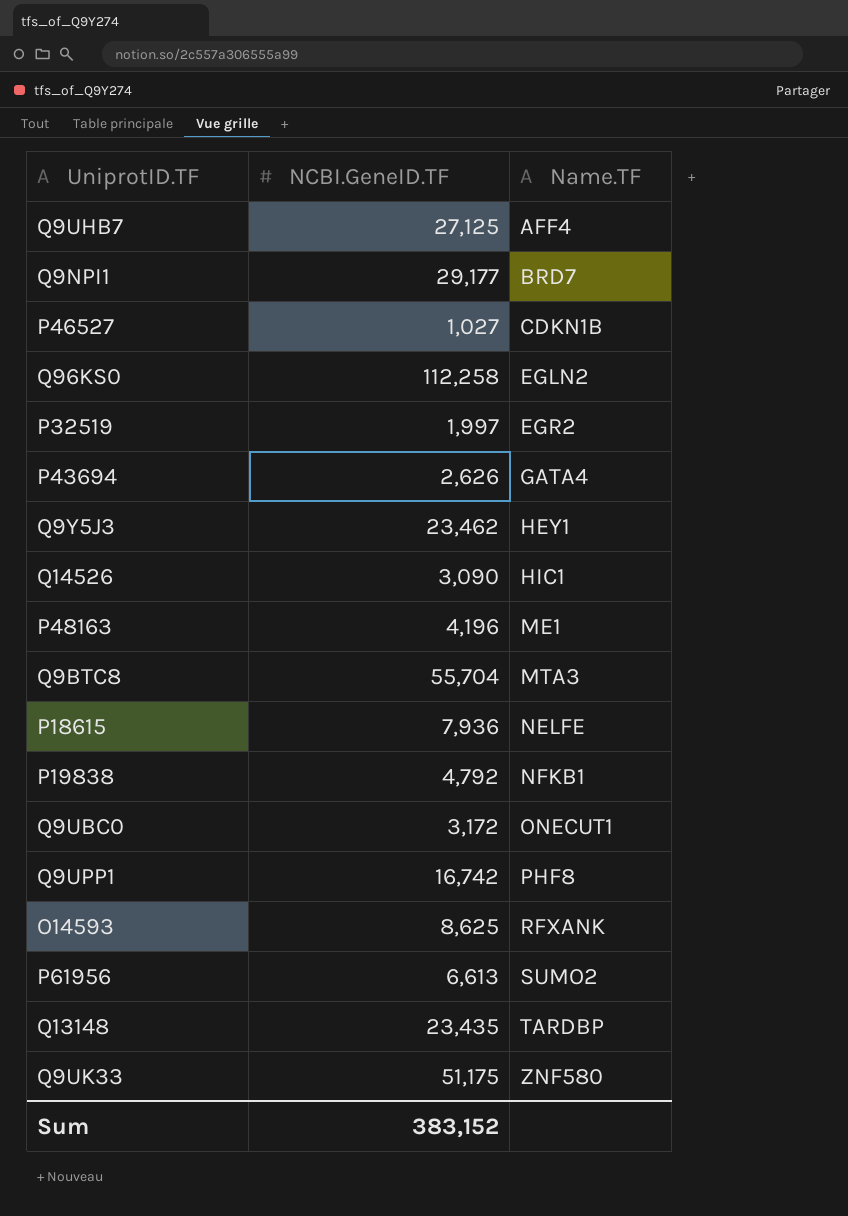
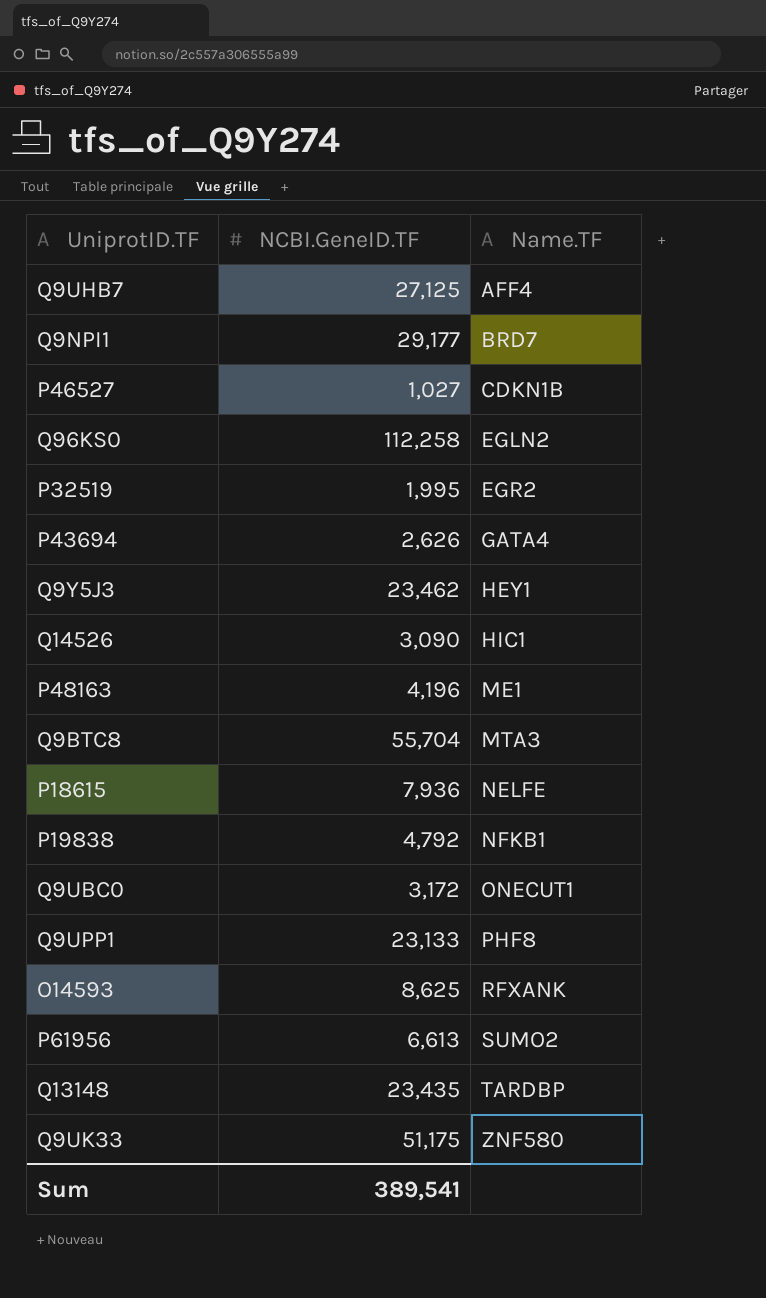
P32519 | NCBI.GeneID.TF: 1,997 -> 1,995
Q9UPP1 | NCBI.GeneID.TF: 16,742 -> 23,133
Sum | NCBI.GeneID.TF: 383,152 -> 389,541

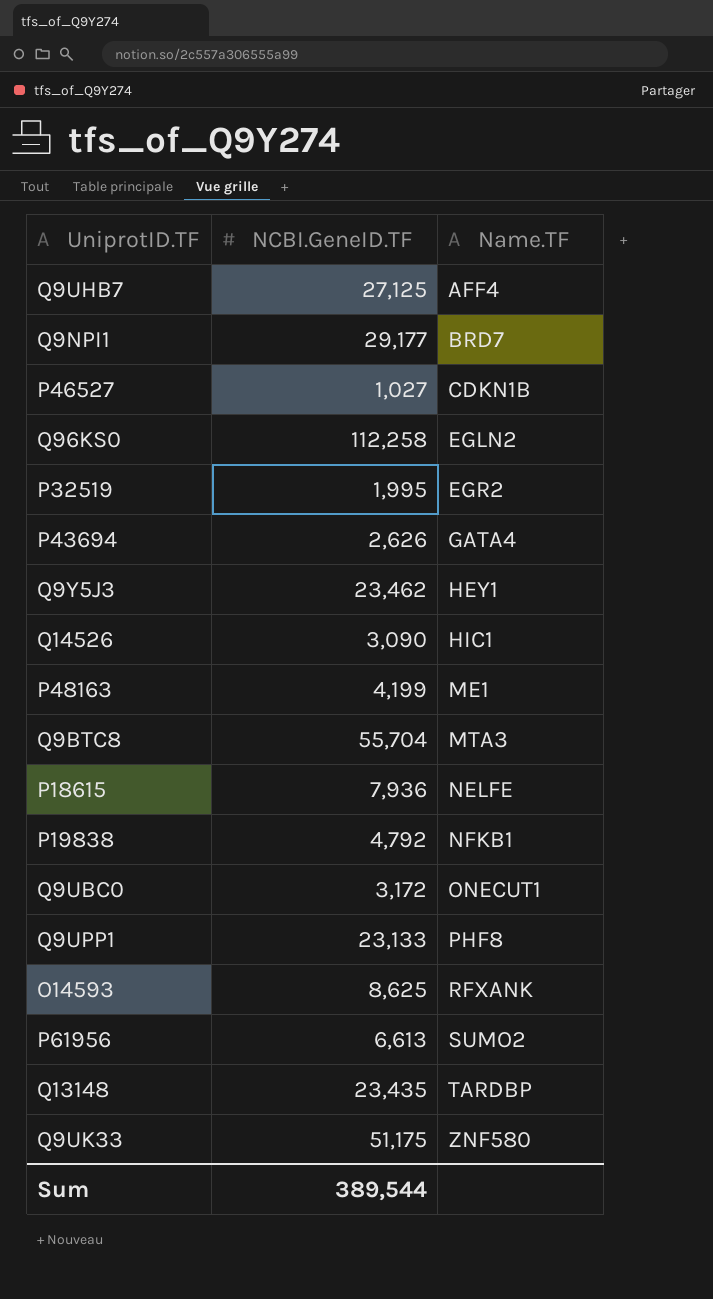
P48163 | NCBI.GeneID.TF: 4,196 -> 4,199
Sum | NCBI.GeneID.TF: 389,541 -> 389,544

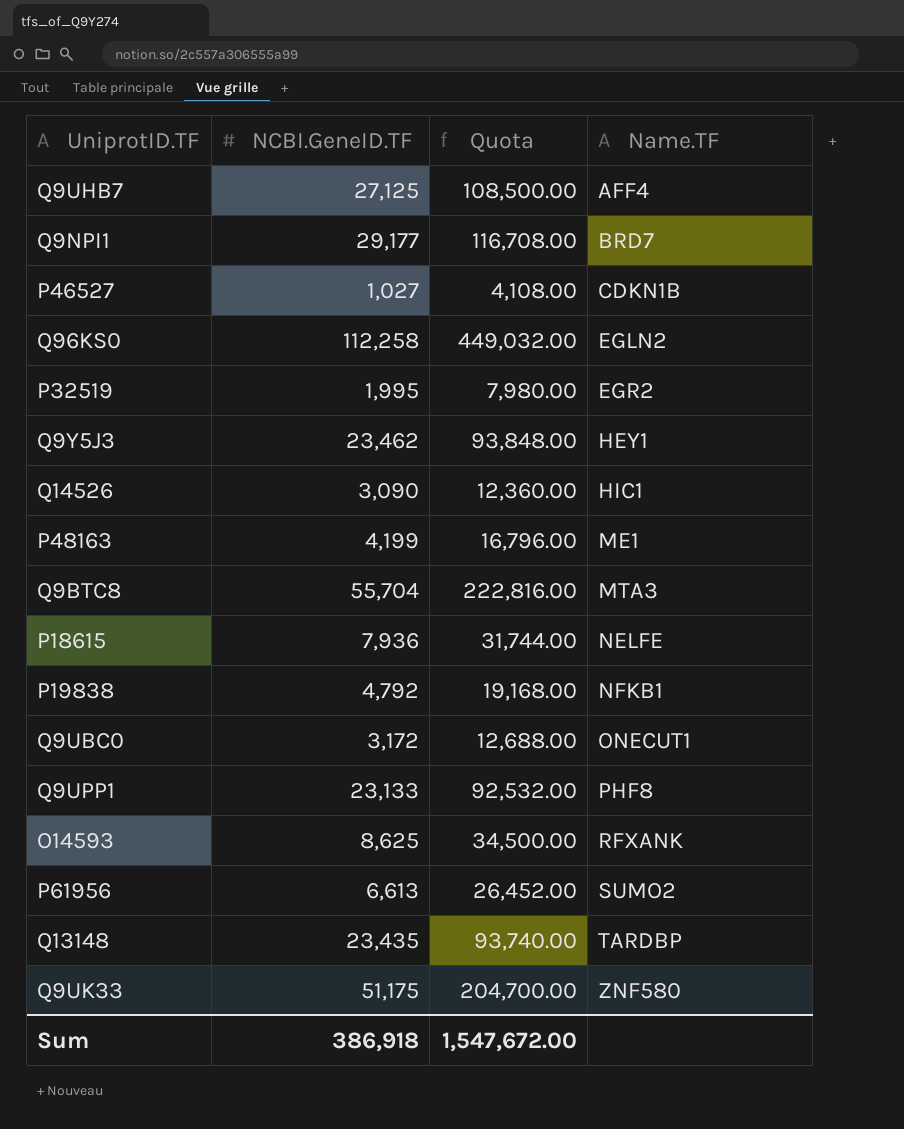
column Quota | formula: none -> [NCBI.GeneID.TF] * 4
row P43694: 2,626 | GATA4 -> none
Sum | NCBI.GeneID.TF: 389,544 -> 386,918

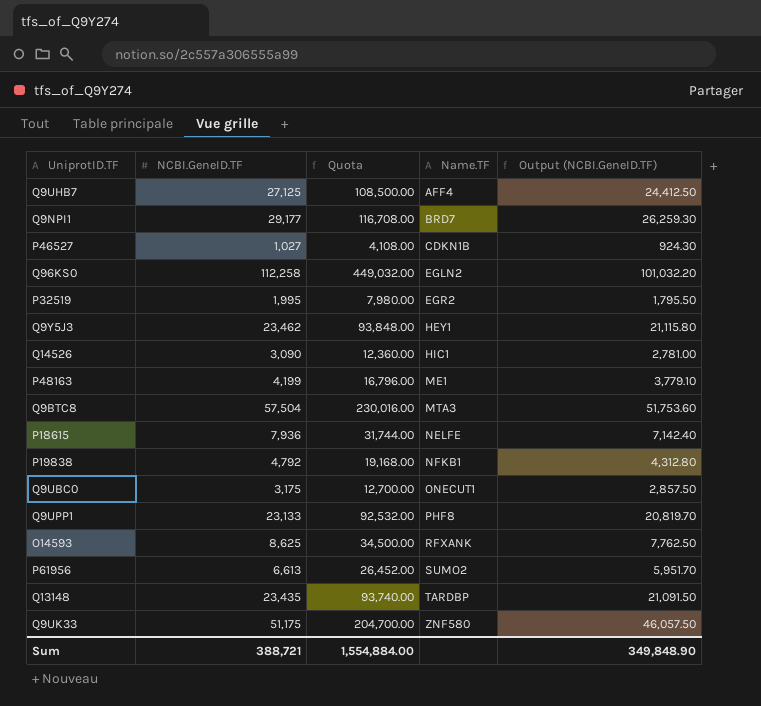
column Output (NCBI.GeneID.TF) | formula: none -> [NCBI.GeneID.TF] * 0.9
Q9BTC8 | NCBI.GeneID.TF: 55,704 -> 57,504
Q9BTC8 | Quota: 222,816.00 -> 230,016.00
Q9UBC0 | NCBI.GeneID.TF: 3,172 -> 3,175
Q9UBC0 | Quota: 12,688.00 -> 12,700.00
Sum | NCBI.GeneID.TF: 386,918 -> 388,721
Sum | Quota: 1,547,672.00 -> 1,554,884.00

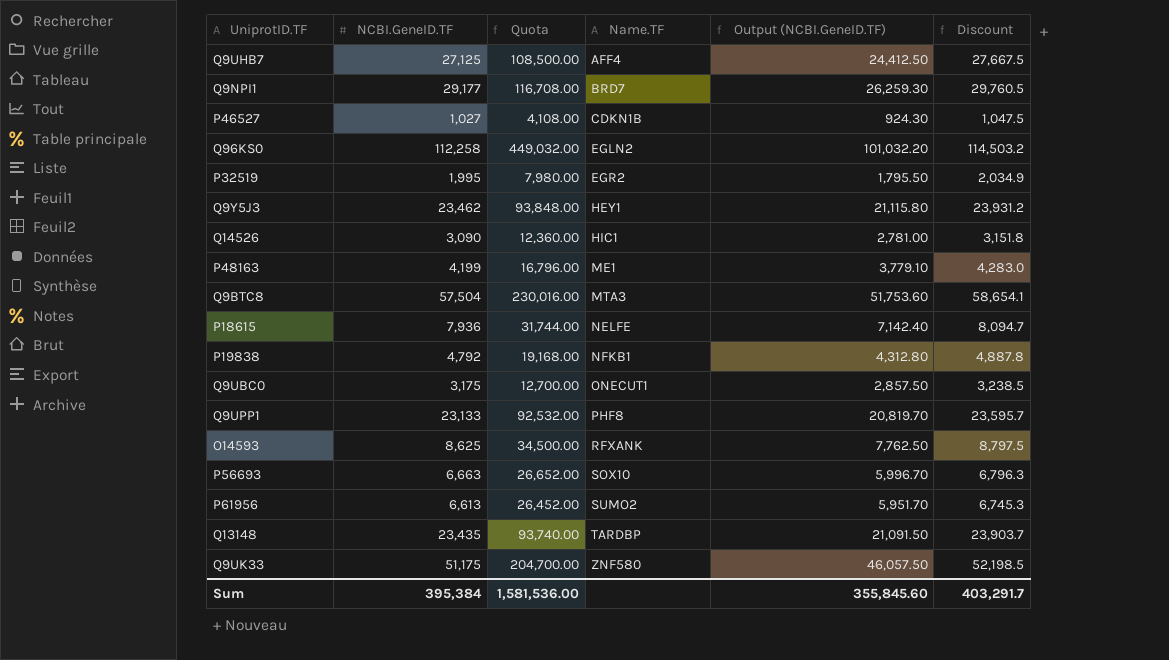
column Discount | formula: none -> [NCBI.GeneID.TF] * 1.02
row P56693: none -> 6,663 | 26,652.00 | SOX10 | 5,996.70 | 6,796.3
Sum | NCBI.GeneID.TF: 388,721 -> 395,384
Sum | Quota: 1,554,884.00 -> 1,581,536.00
Sum | Output (NCBI.GeneID.TF): 349,848.90 -> 355,845.60

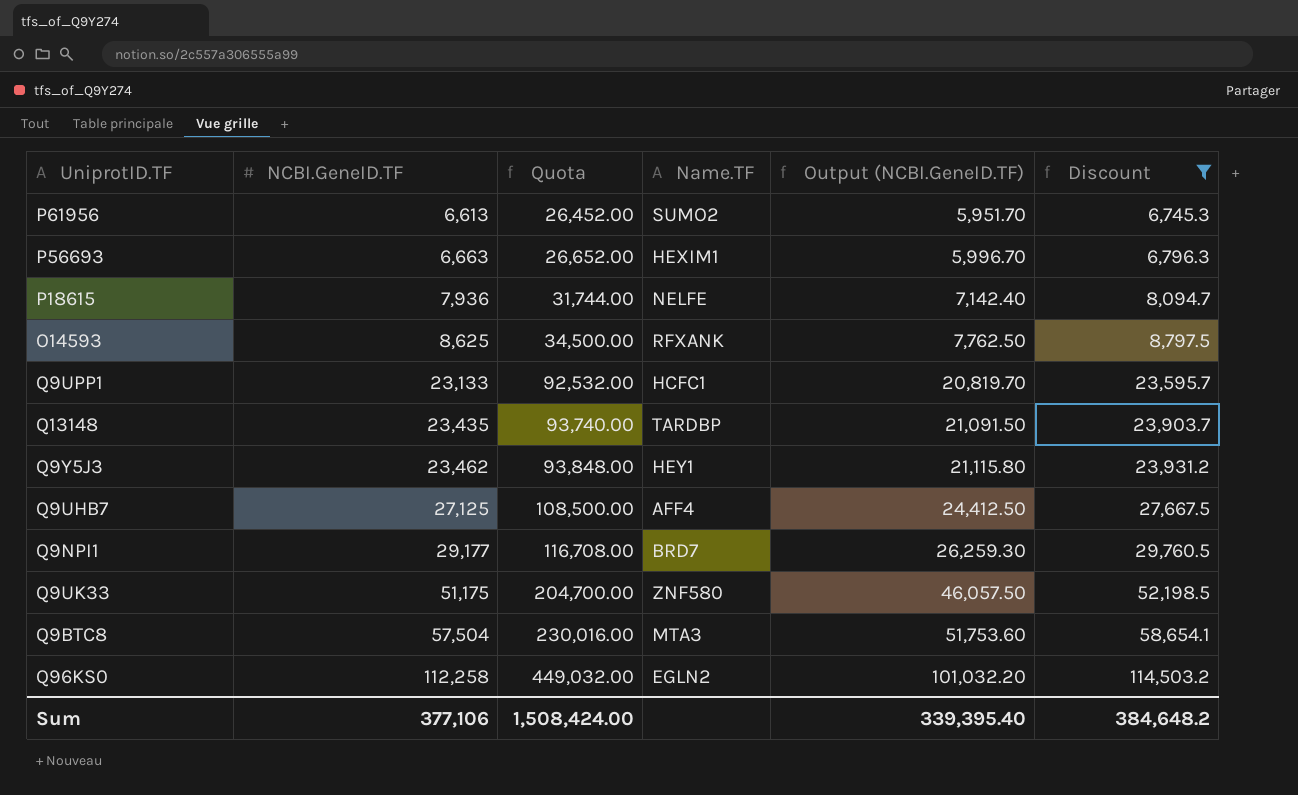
filter: none -> Discount >= 6,745.3
row order: Name.TF ascending -> NCBI.GeneID.TF ascending
P56693 | Name.TF: SOX10 -> HEXIM1
Q9UPP1 | Name.TF: PHF8 -> HCFC1
Sum | NCBI.GeneID.TF: 395,384 -> 377,106
Sum | Quota: 1,581,536.00 -> 1,508,424.00
Sum | Output (NCBI.GeneID.TF): 355,845.60 -> 339,395.40
Sum | Discount: 403,291.7 -> 384,648.2

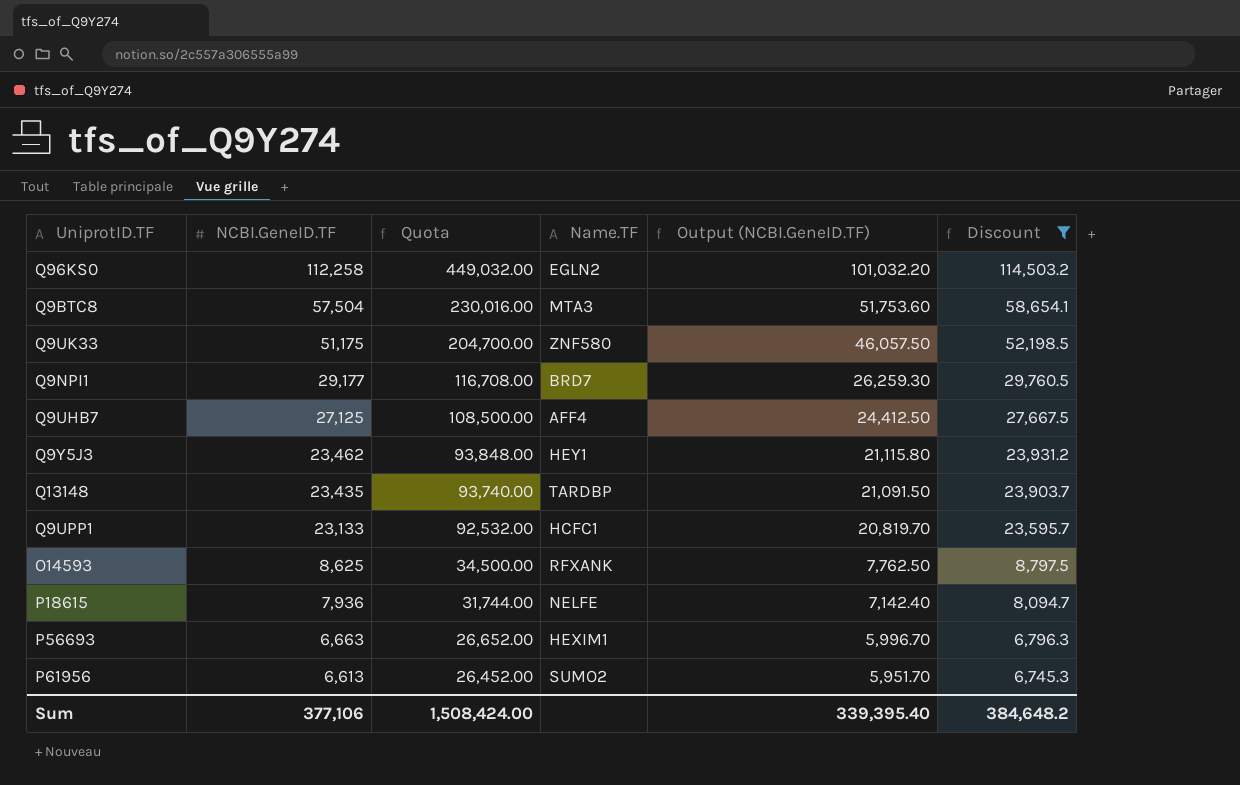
row order: NCBI.GeneID.TF ascending -> NCBI.GeneID.TF descending

